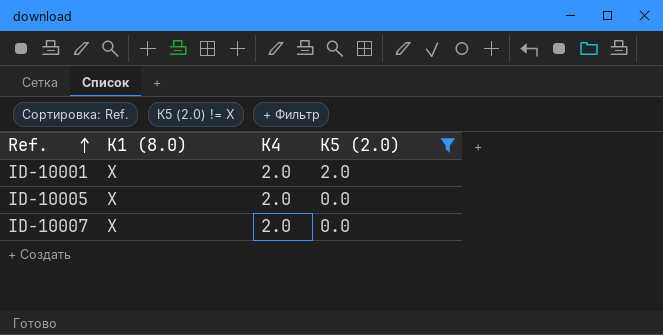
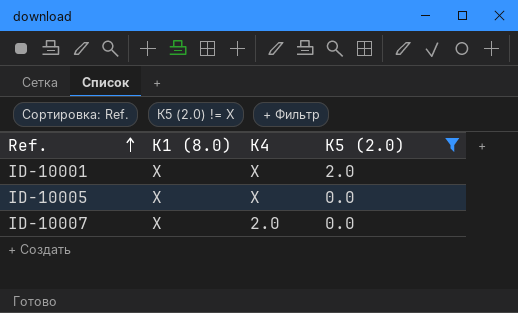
ID-10001 | К4: 2.0 -> X
ID-10005 | К4: 2.0 -> X

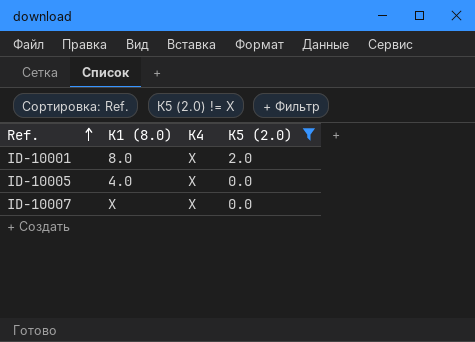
ID-10001 | К1 (8.0): X -> 8.0
ID-10005 | К1 (8.0): X -> 4.0
ID-10007 | К4: 2.0 -> X

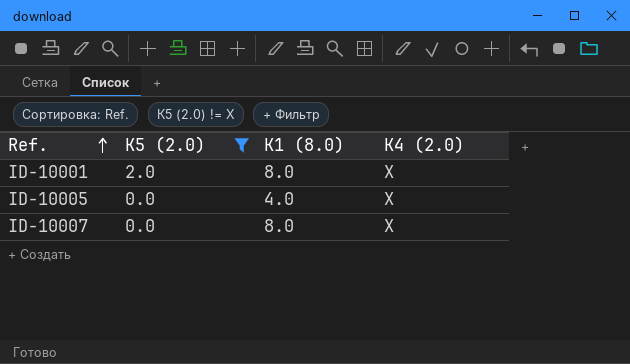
column К5 (2.0) | position: 4 -> 2
column name: К4 -> К4 (2.0)
ID-10007 | К1 (8.0): X -> 8.0

